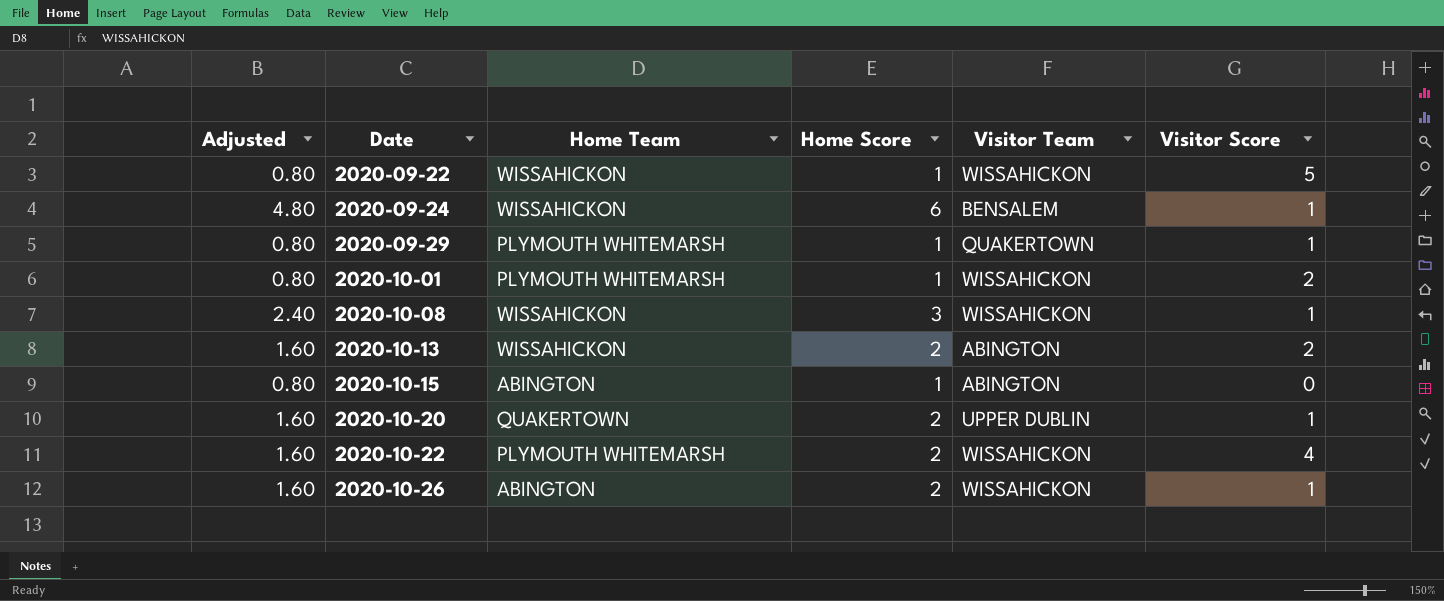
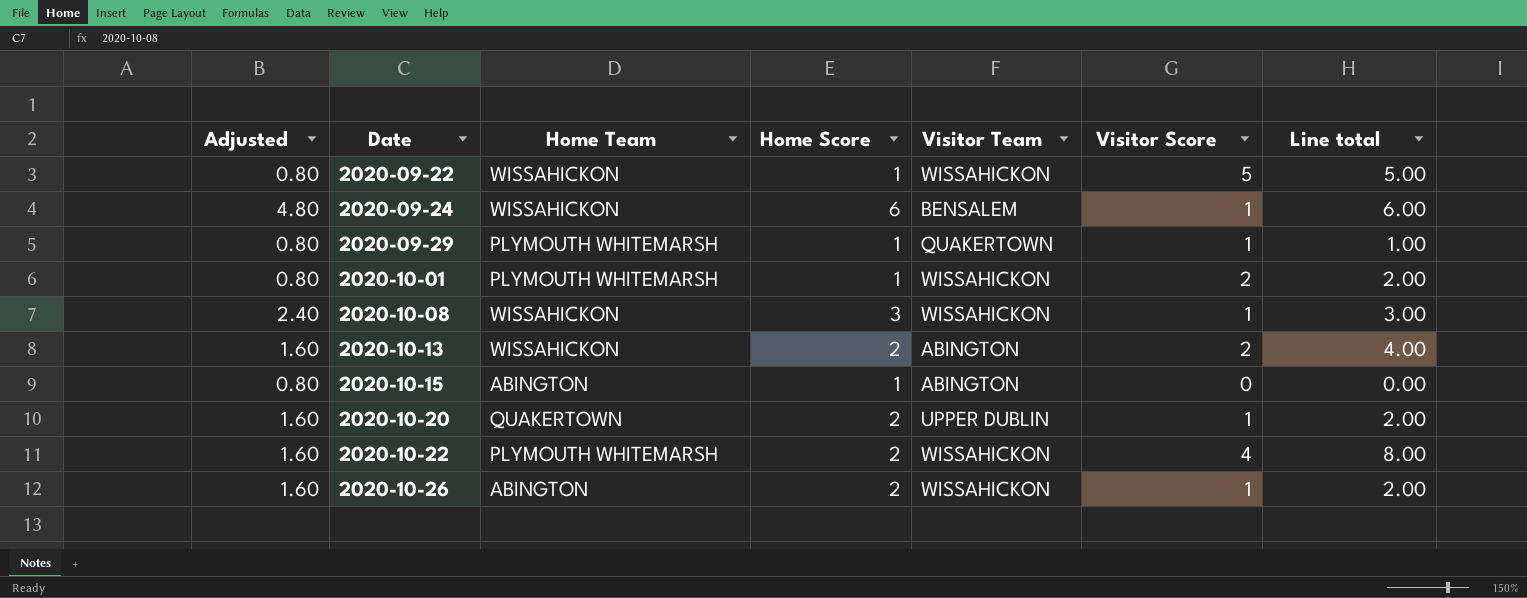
column Line total | formula: none -> [Home Score] * [Visitor Score]

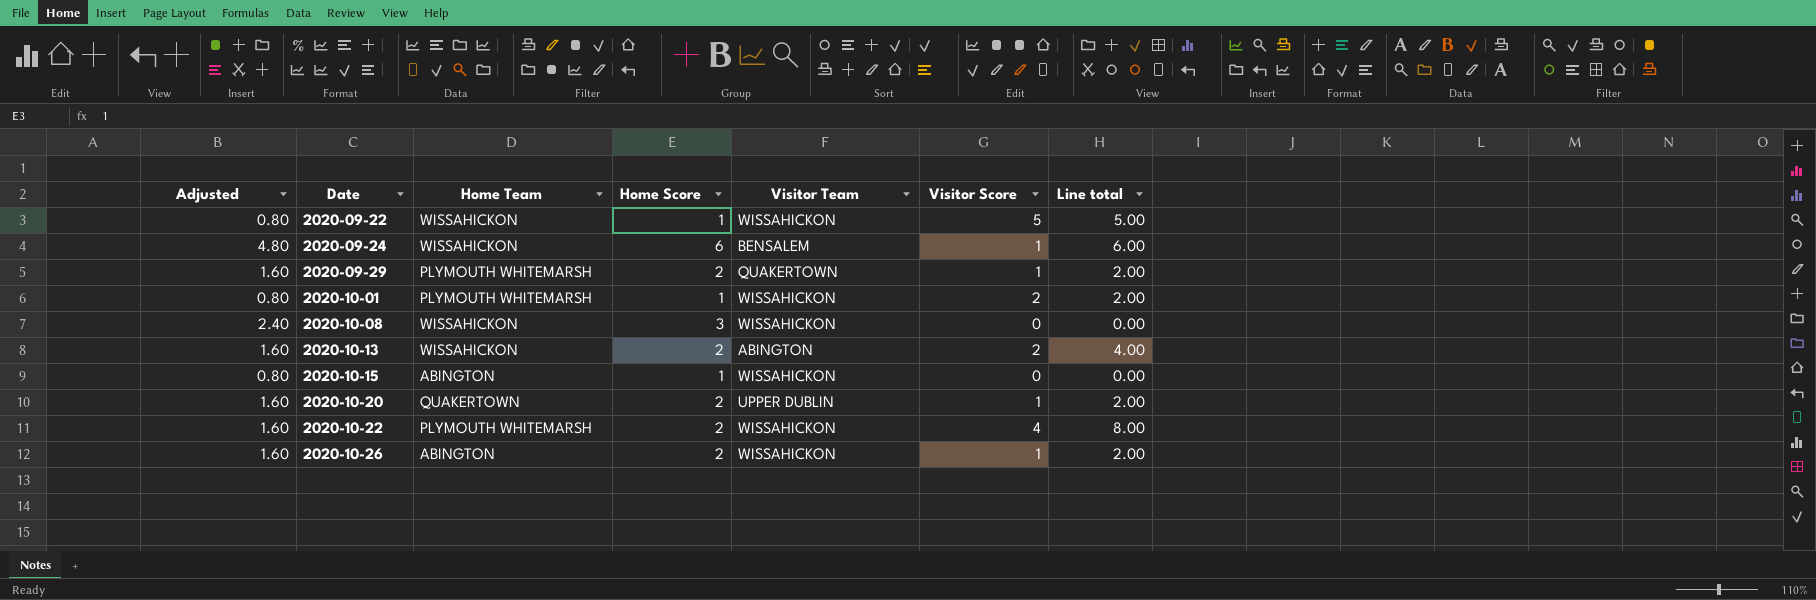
2020-09-29 | Adjusted: 0.80 -> 1.60
2020-09-29 | Home Score: 1 -> 2
2020-09-29 | Line total: 1.00 -> 2.00
2020-10-08 | Visitor Score: 1 -> 0
2020-10-08 | Line total: 3.00 -> 0.00
2020-10-15 | Visitor Team: ABINGTON -> WISSAHICKON

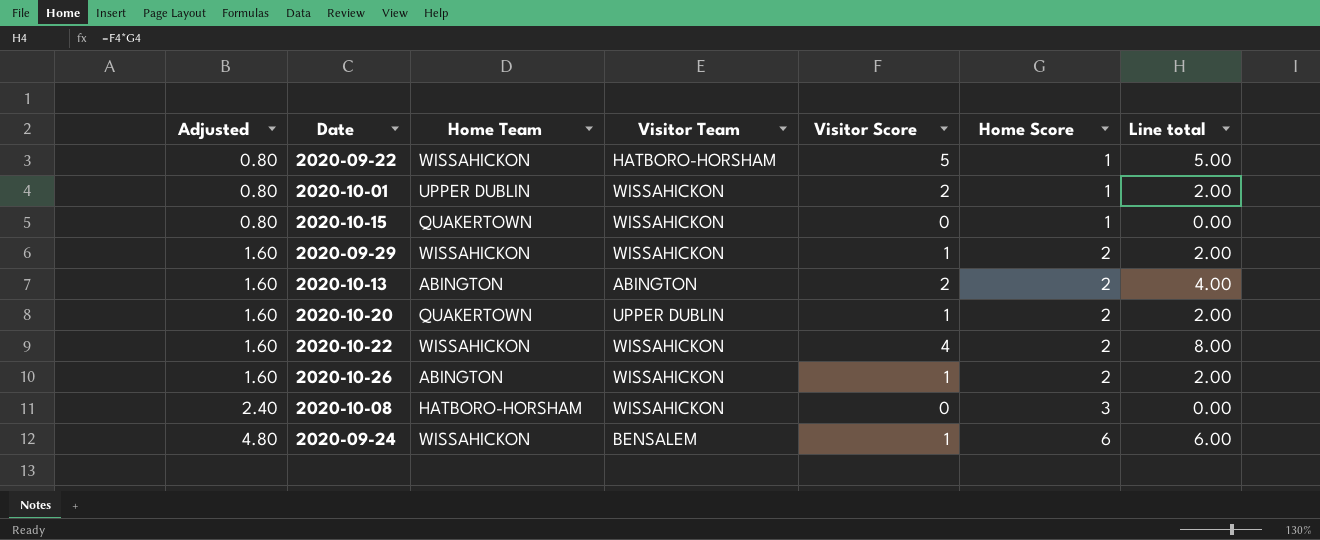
row order: Date ascending -> Adjusted ascending
column Home Score | position: 4 -> 6
2020-09-22 | Visitor Team: WISSAHICKON -> HATBORO-HORSHAM
2020-10-01 | Home Team: PLYMOUTH WHITEMARSH -> UPPER DUBLIN
2020-10-15 | Home Team: ABINGTON -> QUAKERTOWN
2020-09-29 | Home Team: PLYMOUTH WHITEMARSH -> WISSAHICKON
2020-09-29 | Visitor Team: QUAKERTOWN -> WISSAHICKON
2020-10-13 | Home Team: WISSAHICKON -> ABINGTON
2020-10-22 | Home Team: PLYMOUTH WHITEMARSH -> WISSAHICKON
2020-10-08 | Home Team: WISSAHICKON -> HATBORO-HORSHAM

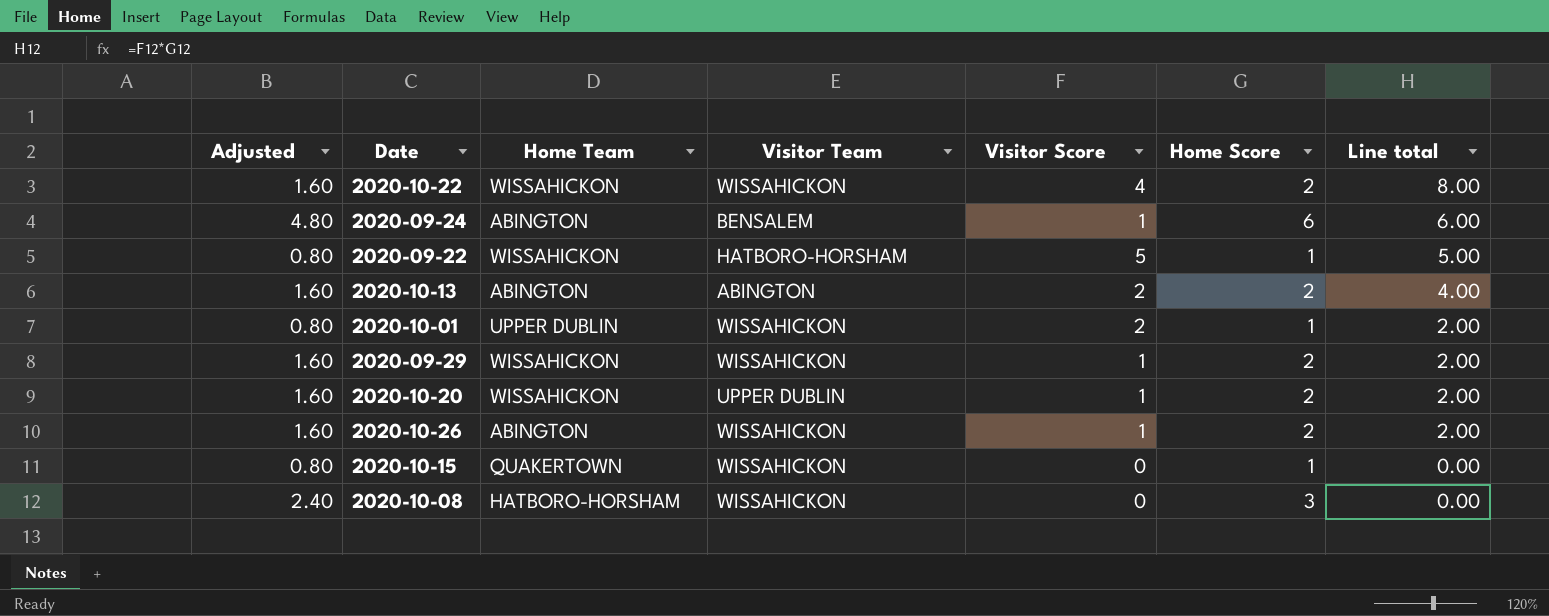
row order: Adjusted ascending -> Line total descending
2020-09-24 | Home Team: WISSAHICKON -> ABINGTON
2020-10-20 | Home Team: QUAKERTOWN -> WISSAHICKON

